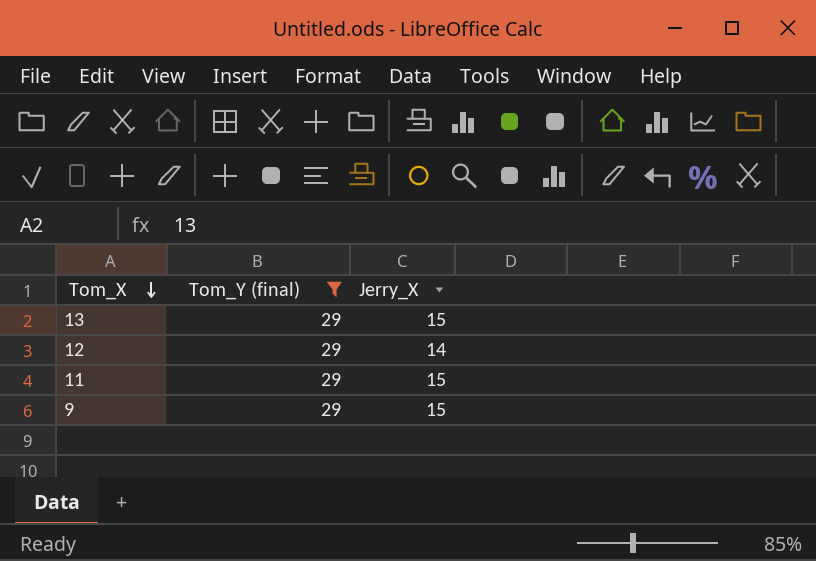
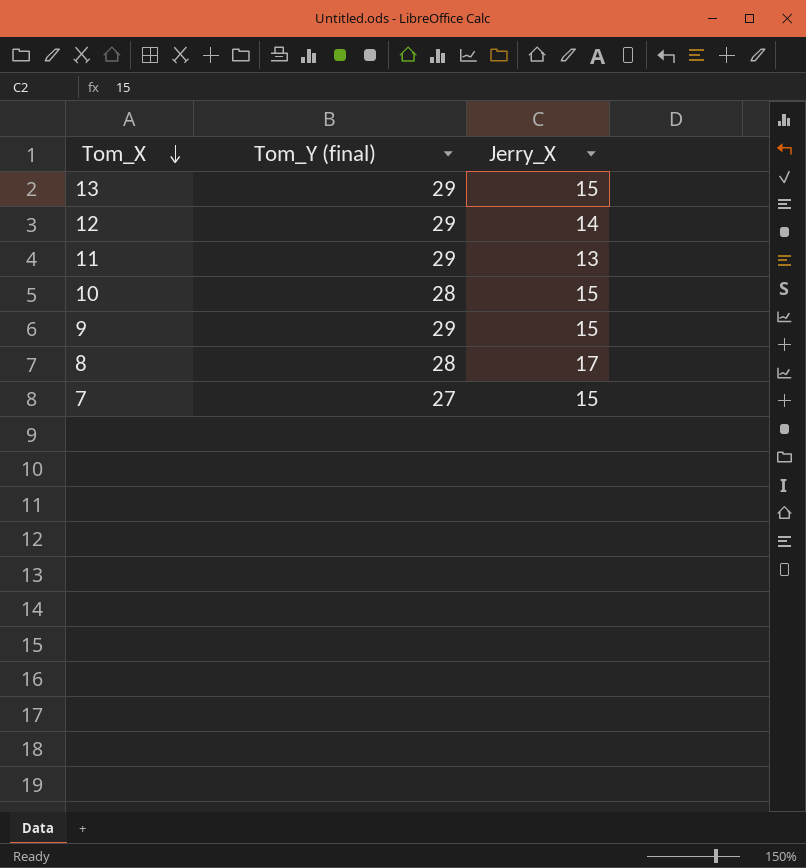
filter: Tom_Y (final) = 29 -> none
11 | Jerry_X: 15 -> 13

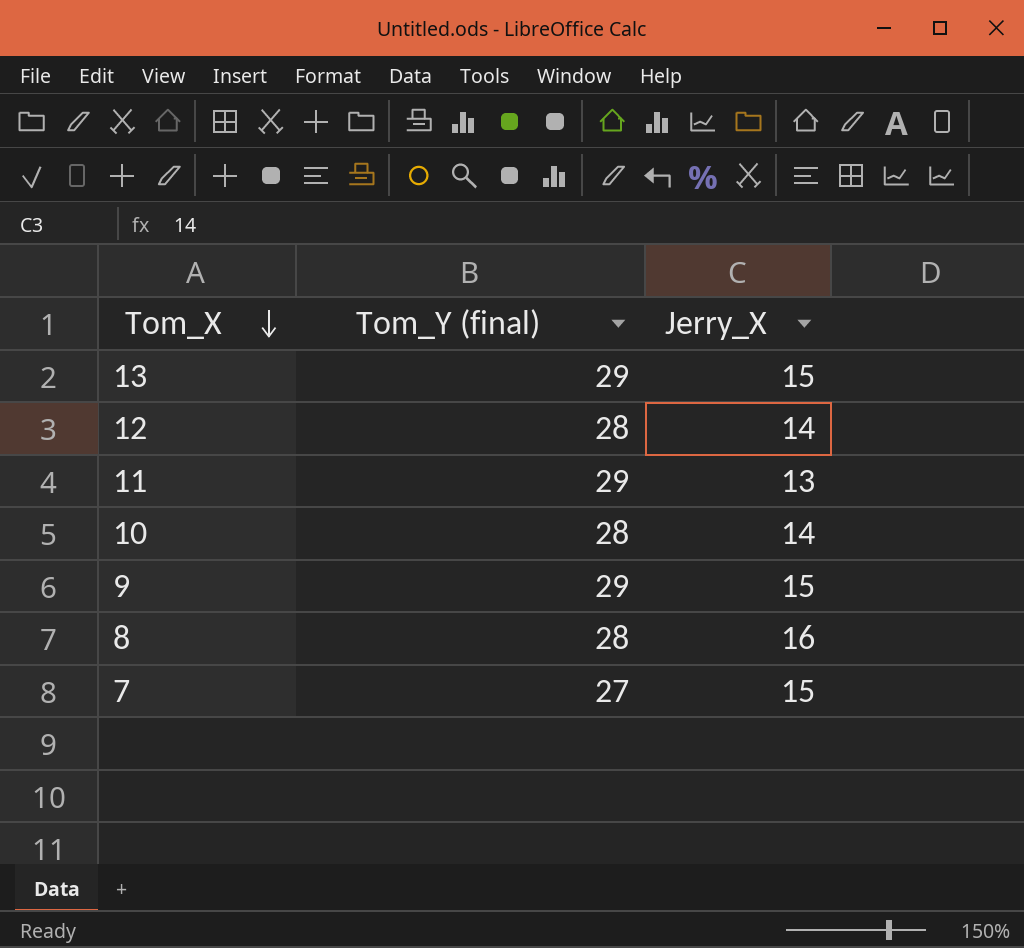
12 | Tom_Y (final): 29 -> 28
10 | Jerry_X: 15 -> 14
8 | Jerry_X: 17 -> 16

